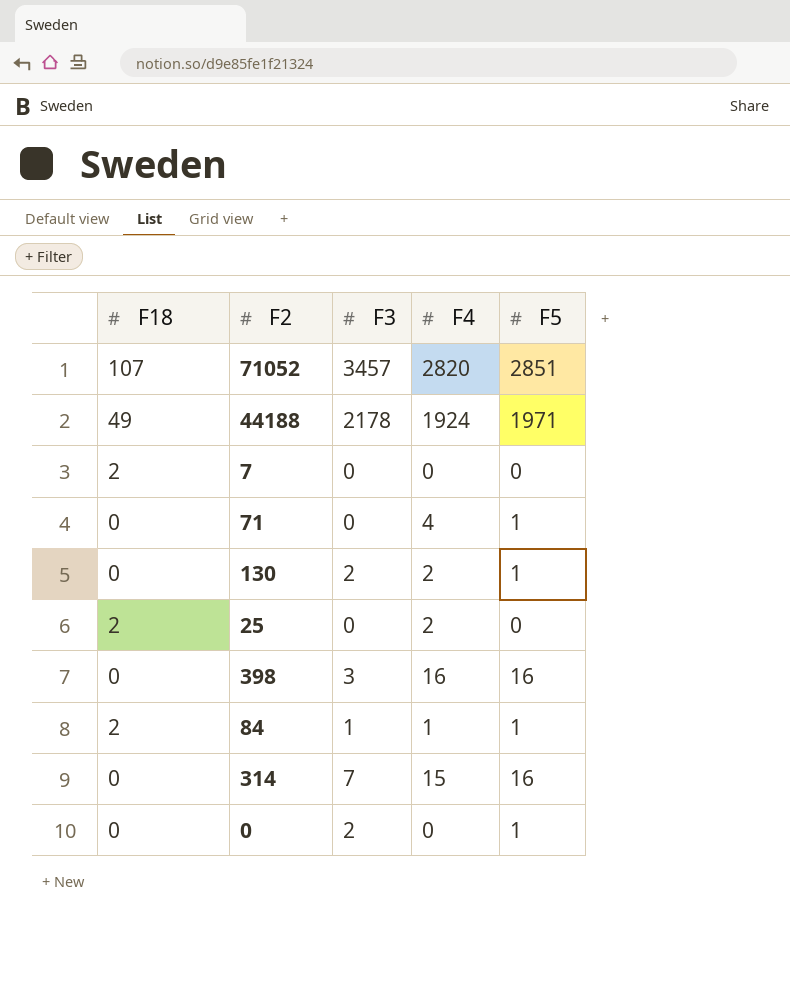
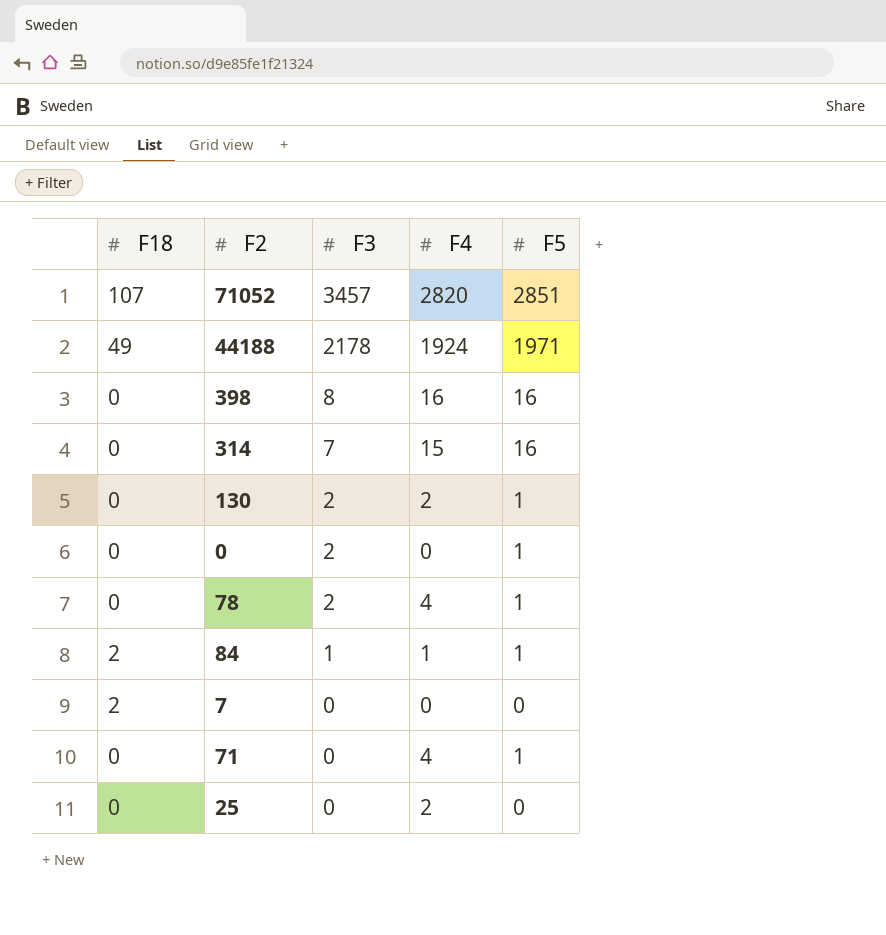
row order: none -> F3 descending
398 | F3: 3 -> 8
row 78: none -> 0 | 2 | 4 | 1
25 | F18: 2 -> 0

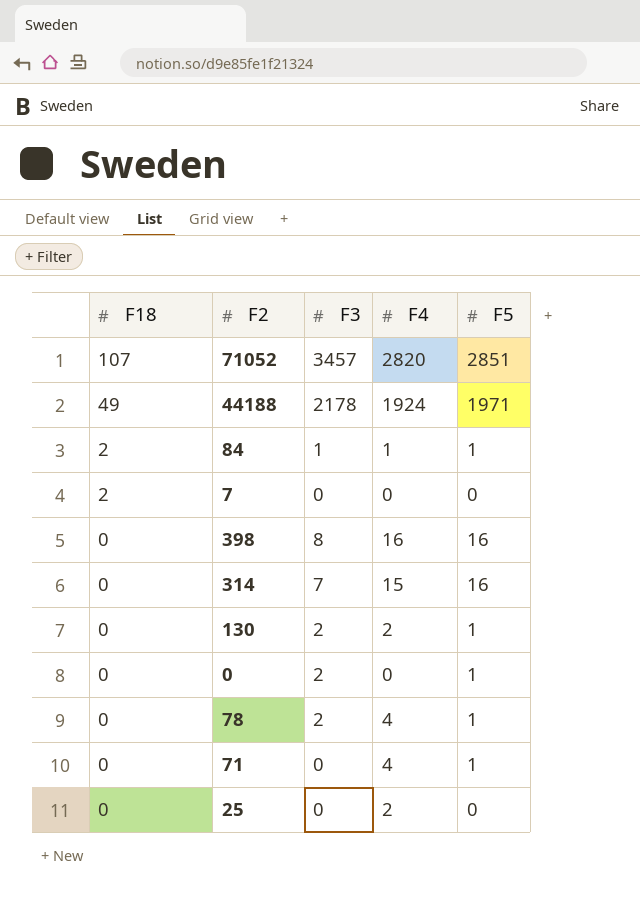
row order: F3 descending -> F18 descending

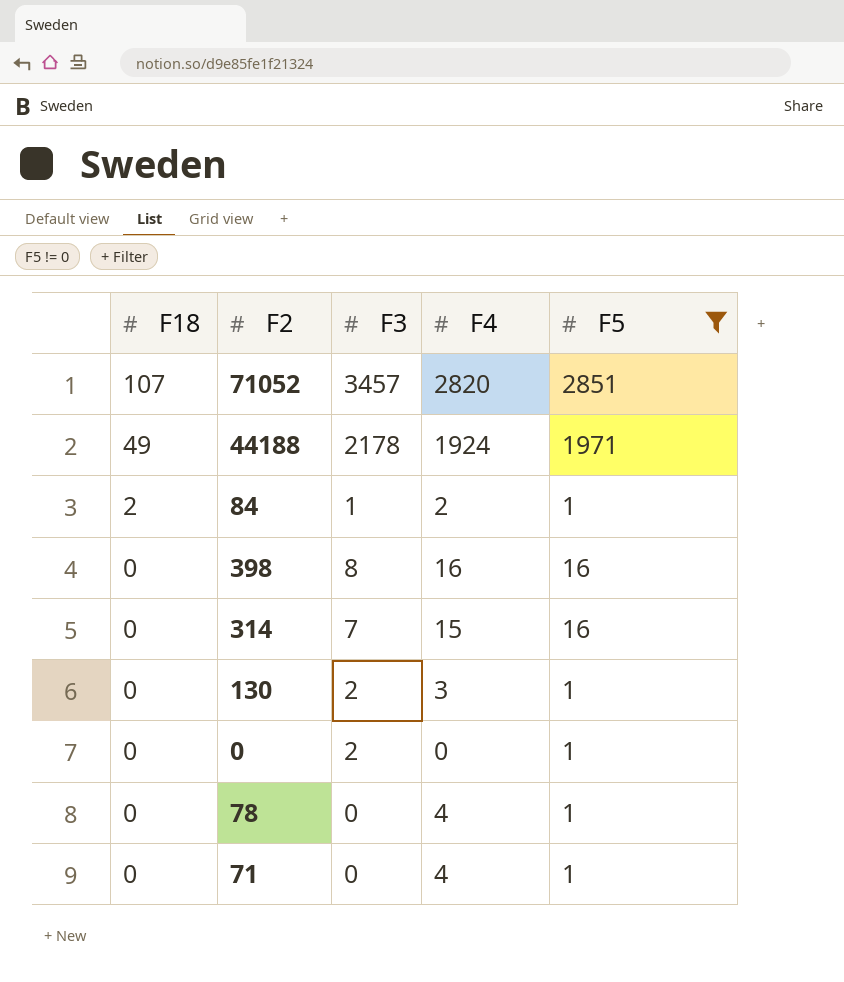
filter: none -> F5 != 0
84 | F4: 1 -> 2
130 | F4: 2 -> 3
78 | F3: 2 -> 0

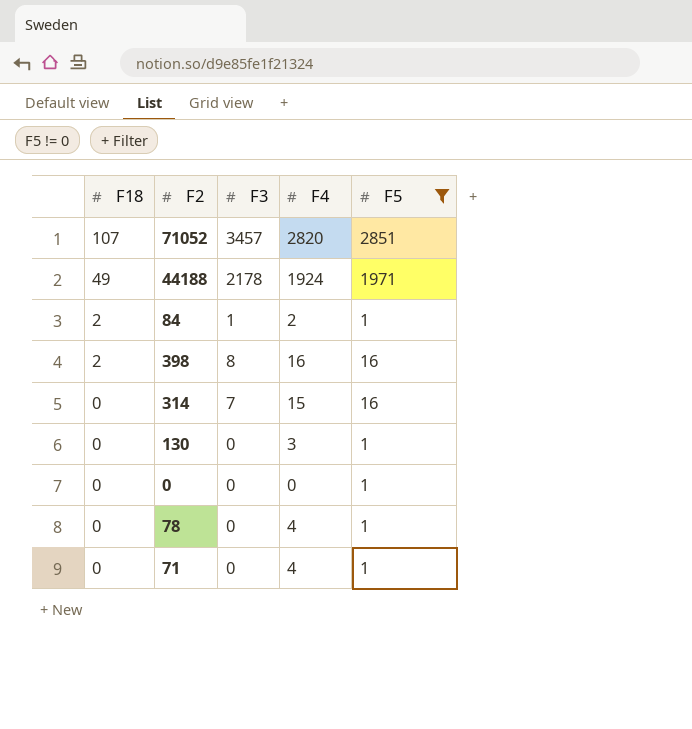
398 | F18: 0 -> 2
130 | F3: 2 -> 0
0 | F3: 2 -> 0

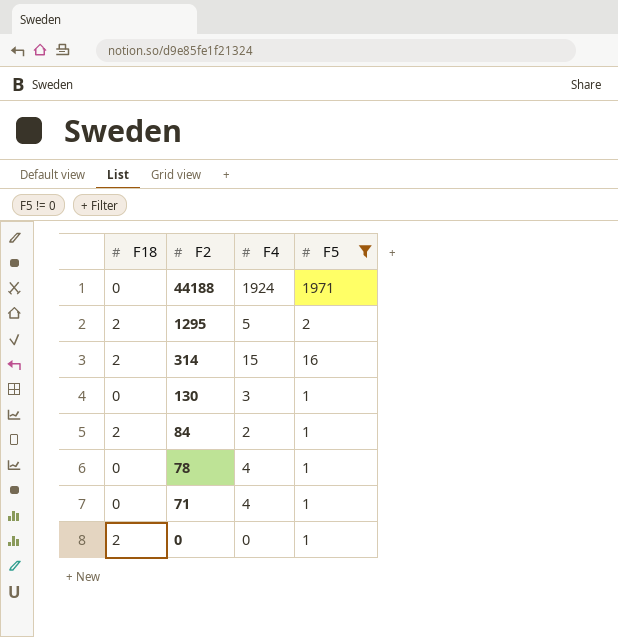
row order: F18 descending -> F2 descending
column F3 | position: 3 -> none
row 71052: 107 | 3457 | 2820 | 2851 -> none
row 398: 2 | 8 | 16 | 16 -> none
44188 | F18: 49 -> 0
row 1295: none -> 2 | 5 | 2
314 | F18: 0 -> 2
0 | F18: 0 -> 2

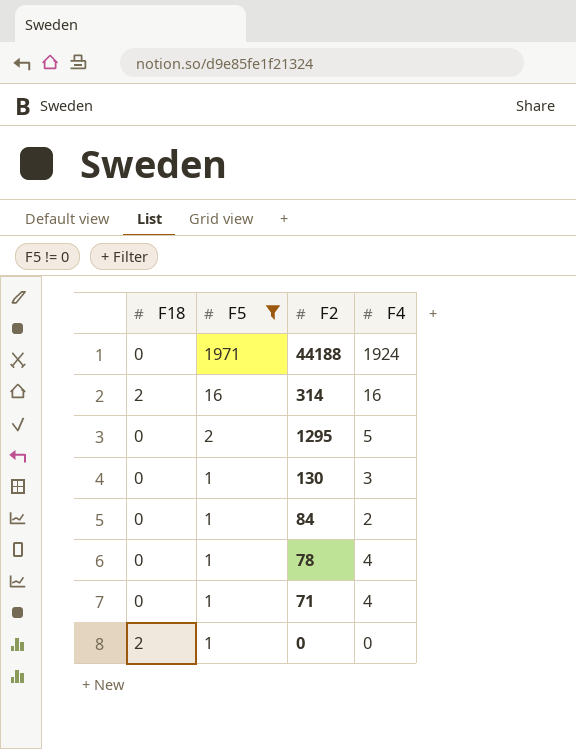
row order: F2 descending -> F5 descending
column F5 | position: 4 -> 2
314 | F4: 15 -> 16
1295 | F18: 2 -> 0
84 | F18: 2 -> 0

